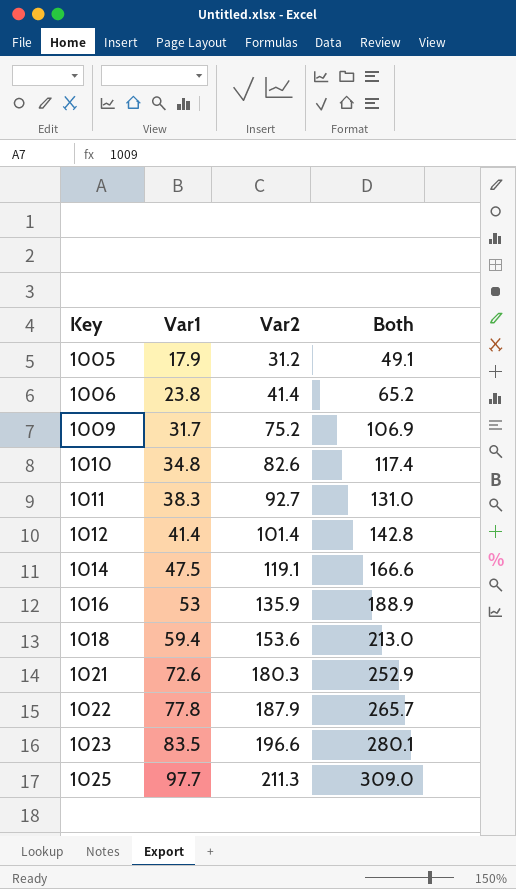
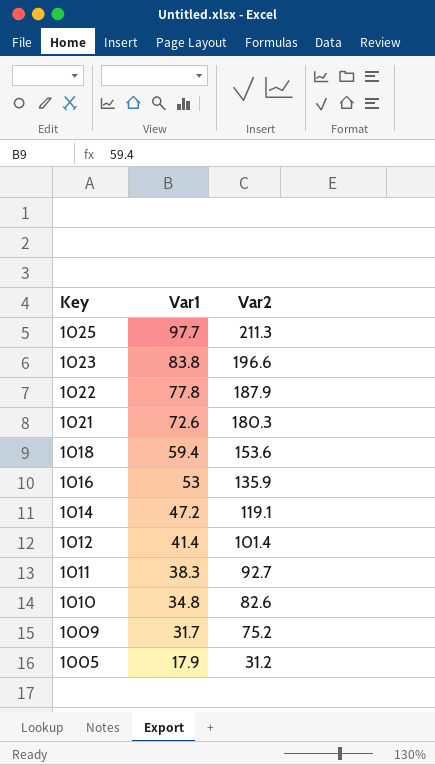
row order: Key ascending -> Key descending
column Both | formula: [Var1] + [Var2] -> none
row 1006: 23.8 | 41.4 | 65.2 -> none
1023 | Var1: 83.5 -> 83.8
1014 | Var1: 47.5 -> 47.2

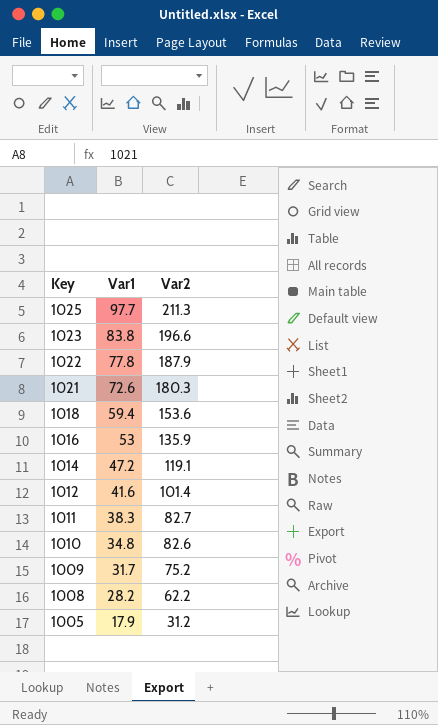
1012 | Var1: 41.4 -> 41.6
1011 | Var2: 92.7 -> 82.7
row 1008: none -> 28.2 | 62.2

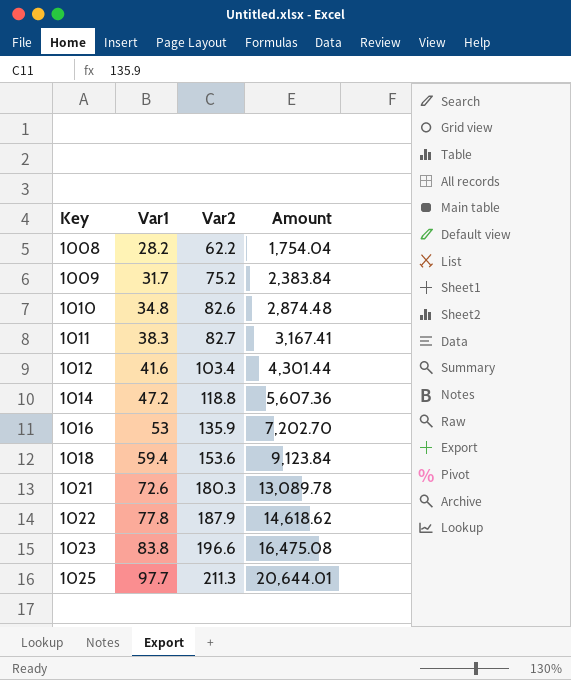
row order: Key descending -> Key ascending
column Amount | formula: none -> [Var1] * [Var2]
row 1005: 17.9 | 31.2 -> none
1012 | Var2: 101.4 -> 103.4
1014 | Var2: 119.1 -> 118.8

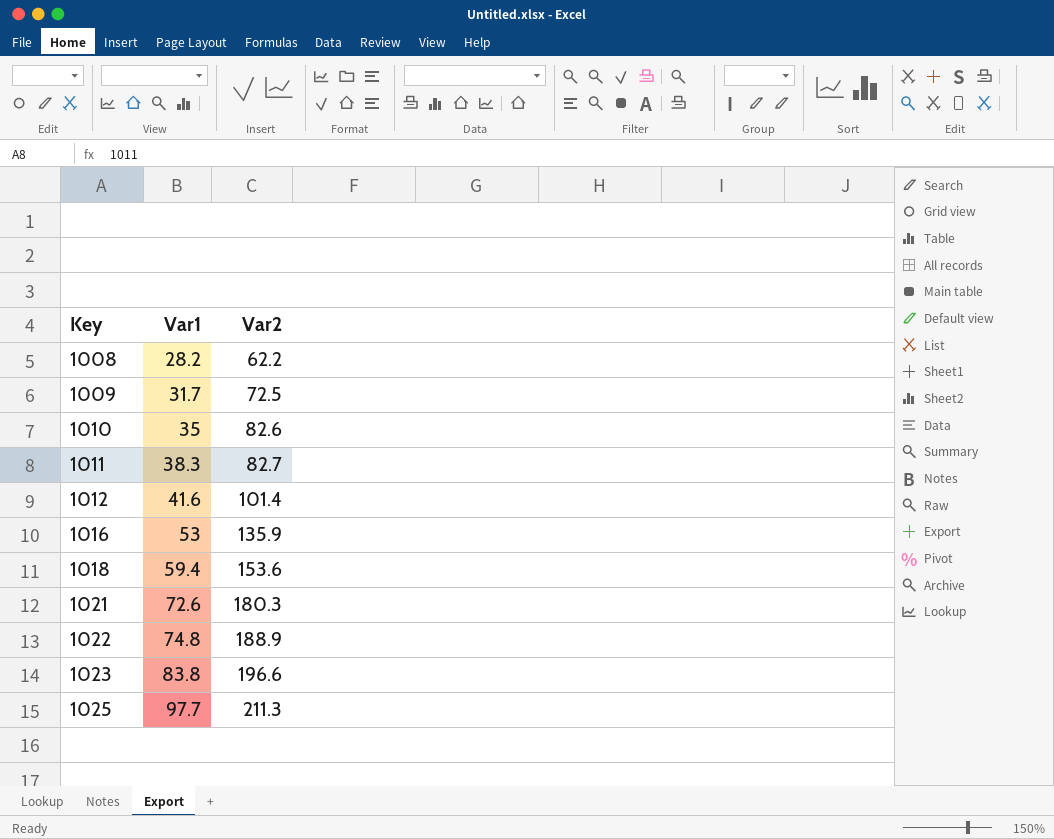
column Amount | formula: [Var1] * [Var2] -> none
row 1014: 47.2 | 118.8 | 5,607.36 -> none
1009 | Var2: 75.2 -> 72.5
1010 | Var1: 34.8 -> 35
1012 | Var2: 103.4 -> 101.4
1022 | Var1: 77.8 -> 74.8
1022 | Var2: 187.9 -> 188.9

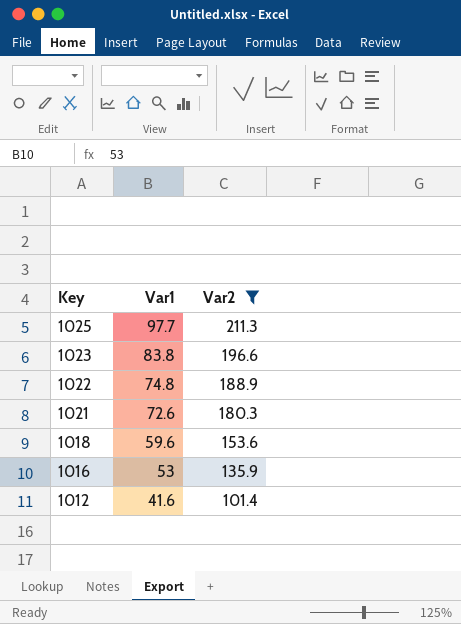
filter: none -> Var2 >= 101.4
row order: Key ascending -> Key descending
1018 | Var1: 59.4 -> 59.6

